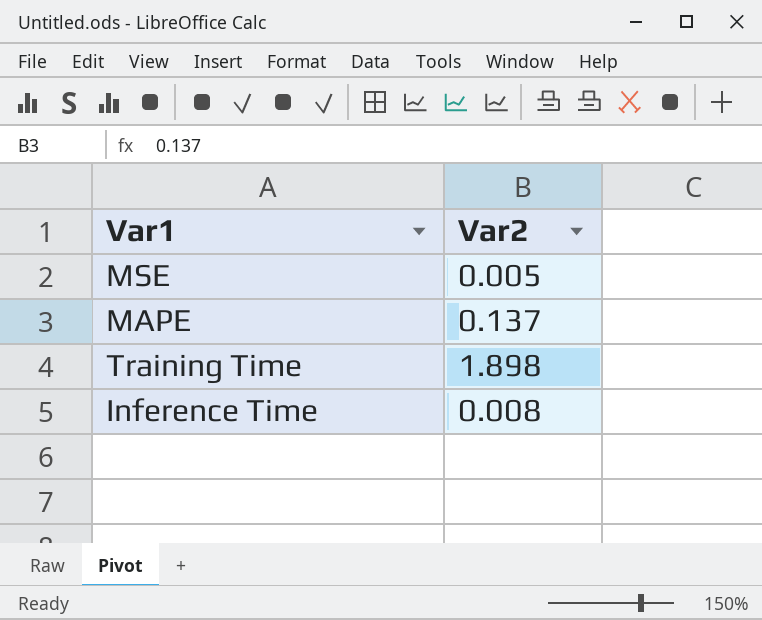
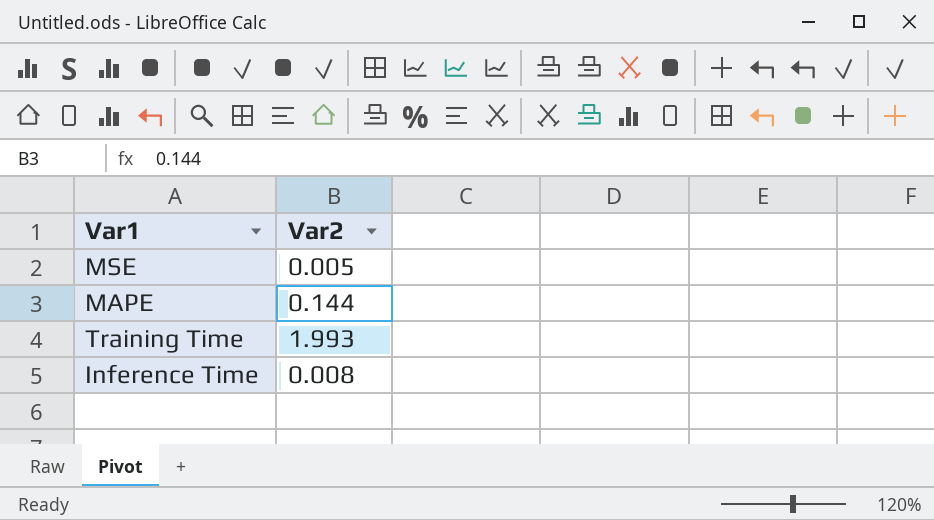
MAPE | Var2: 0.137 -> 0.144
Training Time | Var2: 1.898 -> 1.993

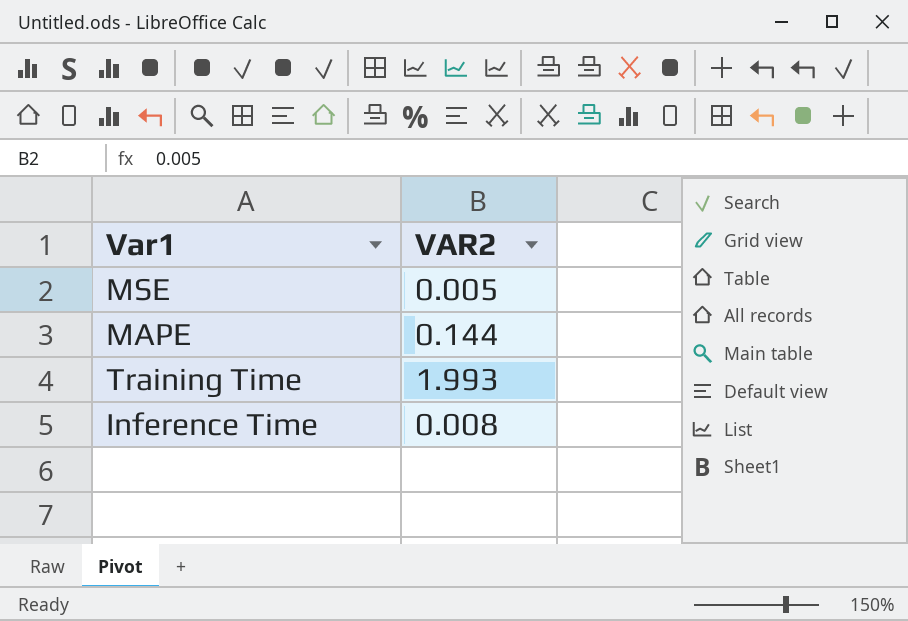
column name: Var2 -> VAR2

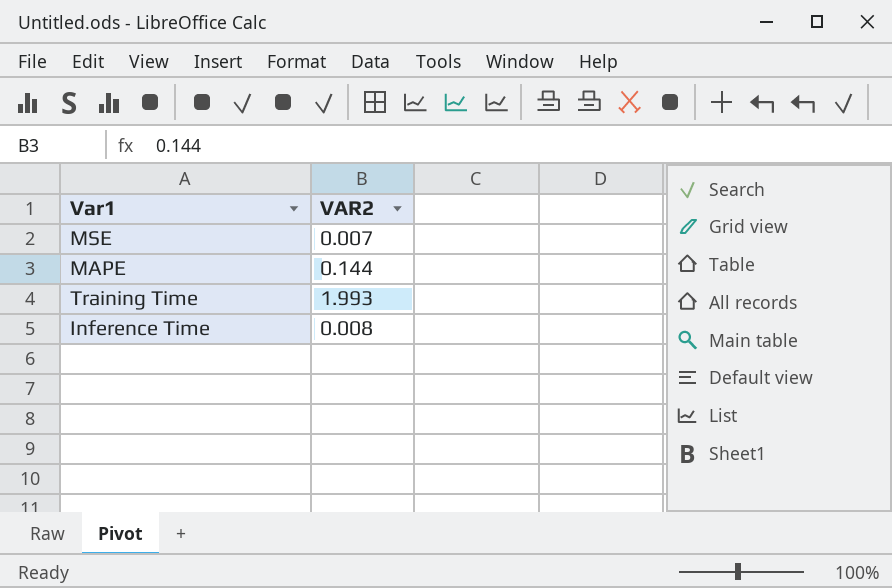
MSE | VAR2: 0.005 -> 0.007

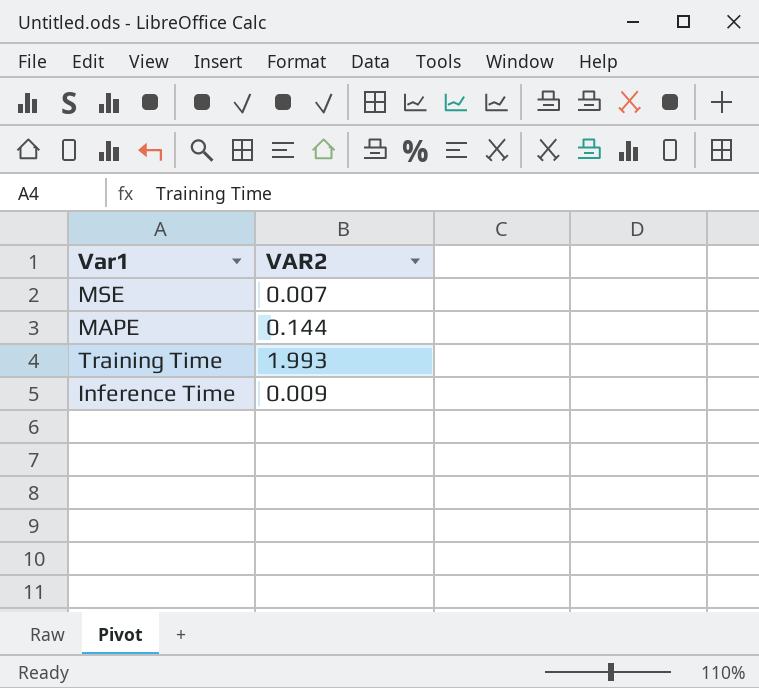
Inference Time | VAR2: 0.008 -> 0.009

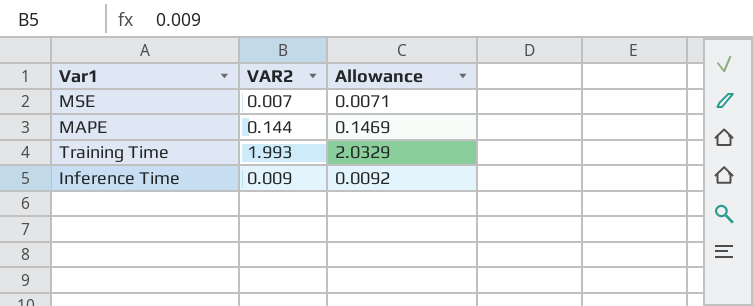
column Allowance | formula: none -> [VAR2] * 1.02

